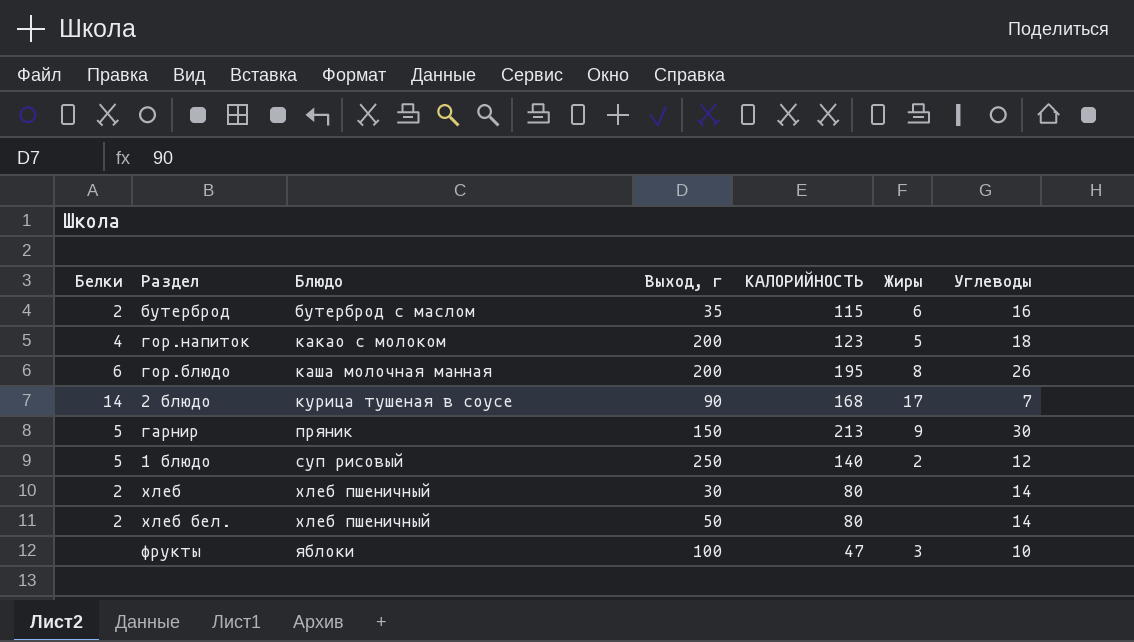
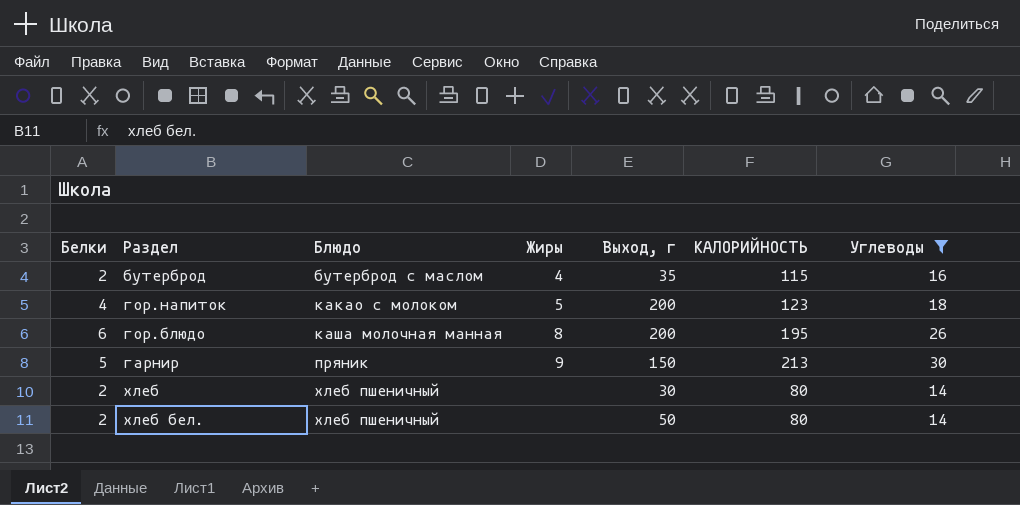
filter: none -> Углеводы >= 14
column Жиры | position: 6 -> 4
бутерброд | Жиры: 6 -> 4

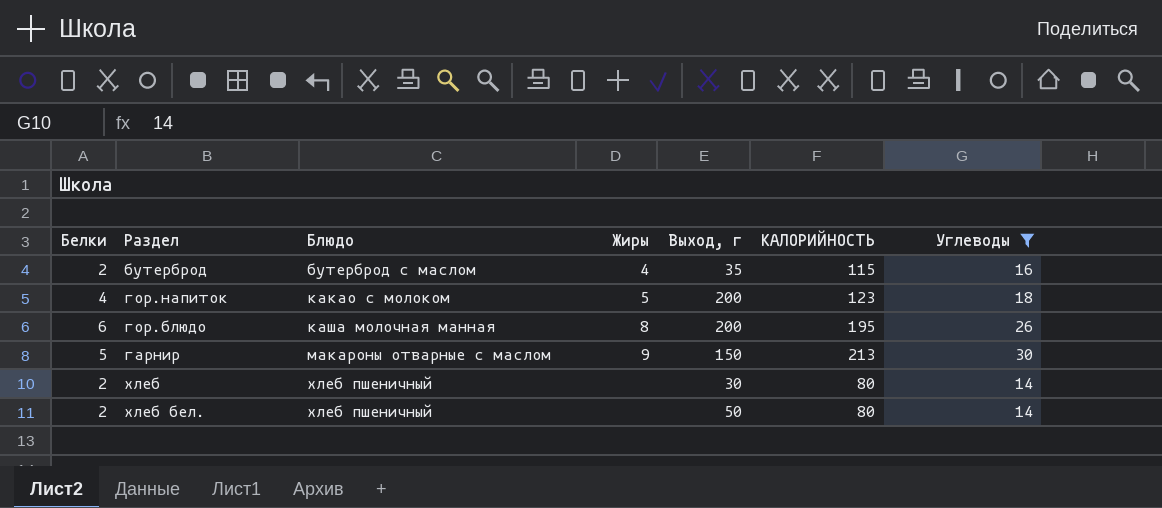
гарнир | Блюдо: пряник -> макароны отварные с маслом

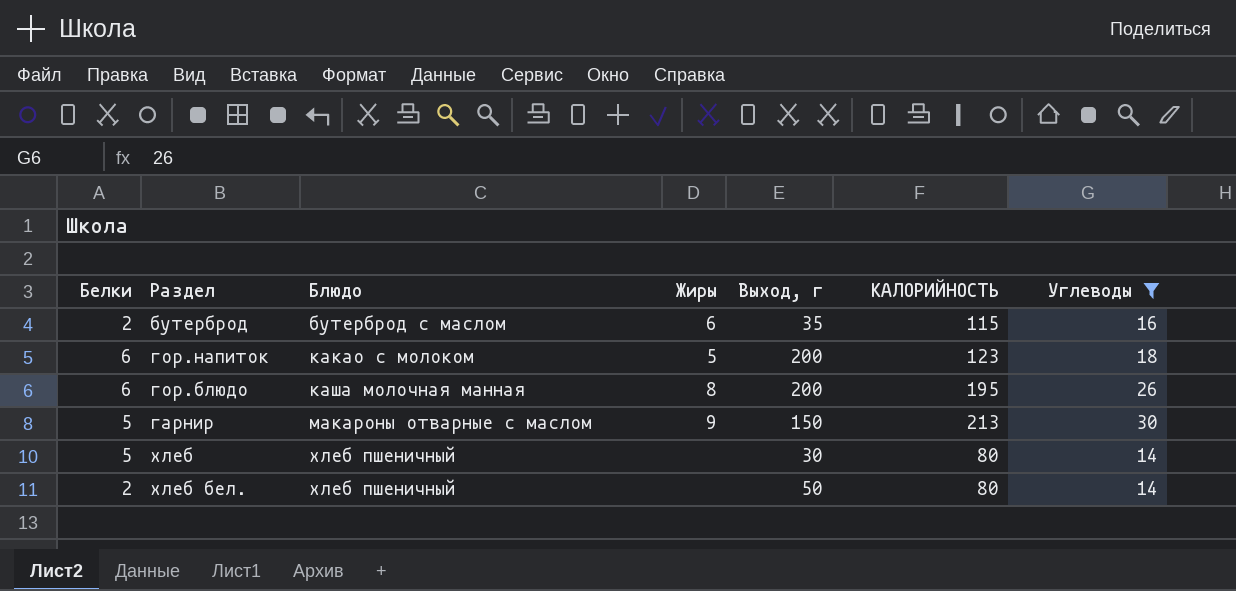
бутерброд | Жиры: 4 -> 6
гор.напиток | Белки: 4 -> 6
хлеб | Белки: 2 -> 5

